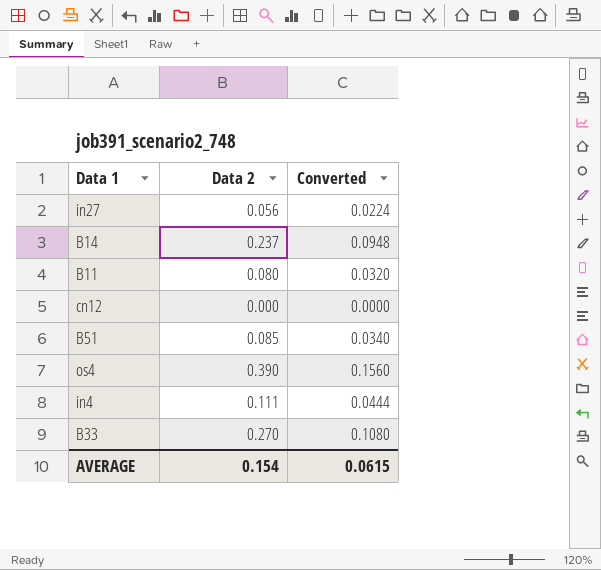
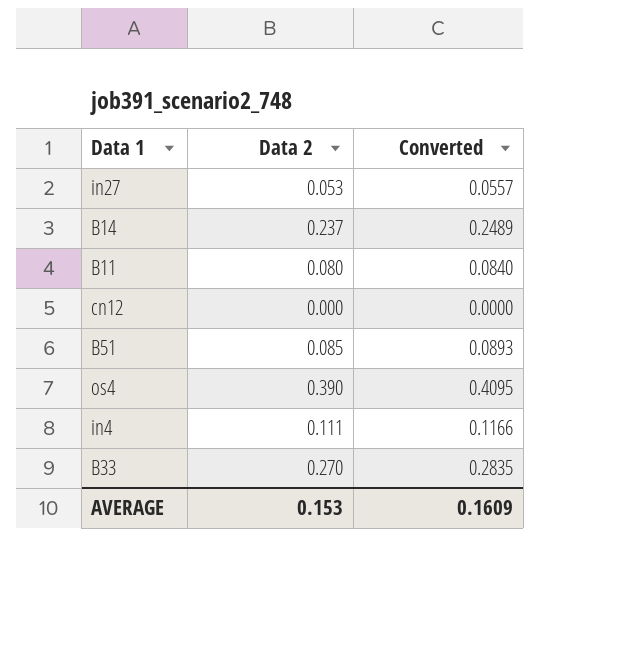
column Converted | formula: [Data 2] * 0.4 -> [Data 2] * 1.05
in27 | Data 2: 0.056 -> 0.053
AVERAGE | Data 2: 0.154 -> 0.153
AVERAGE | Converted: 0.0615 -> 0.1609

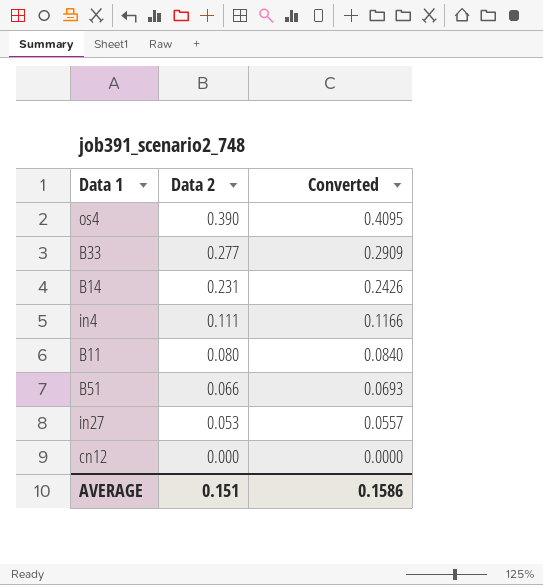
row order: none -> Data 2 descending
B33 | Data 2: 0.270 -> 0.277
B33 | Converted: 0.2835 -> 0.2909
B14 | Data 2: 0.237 -> 0.231
B14 | Converted: 0.2489 -> 0.2426
B51 | Data 2: 0.085 -> 0.066
B51 | Converted: 0.0893 -> 0.0693
AVERAGE | Data 2: 0.153 -> 0.151
AVERAGE | Converted: 0.1609 -> 0.1586

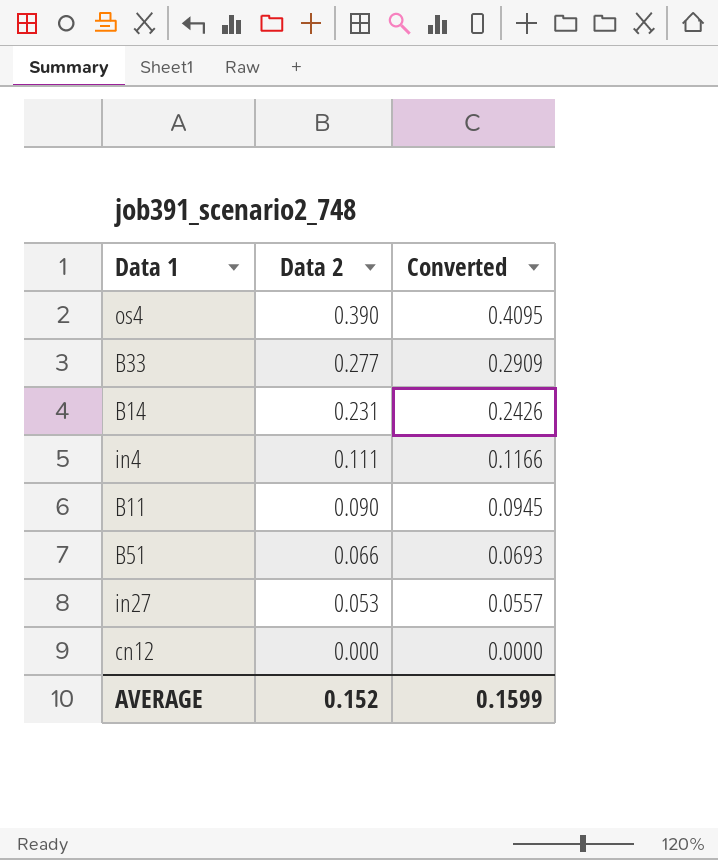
B11 | Data 2: 0.080 -> 0.090
B11 | Converted: 0.0840 -> 0.0945
AVERAGE | Data 2: 0.151 -> 0.152
AVERAGE | Converted: 0.1586 -> 0.1599

